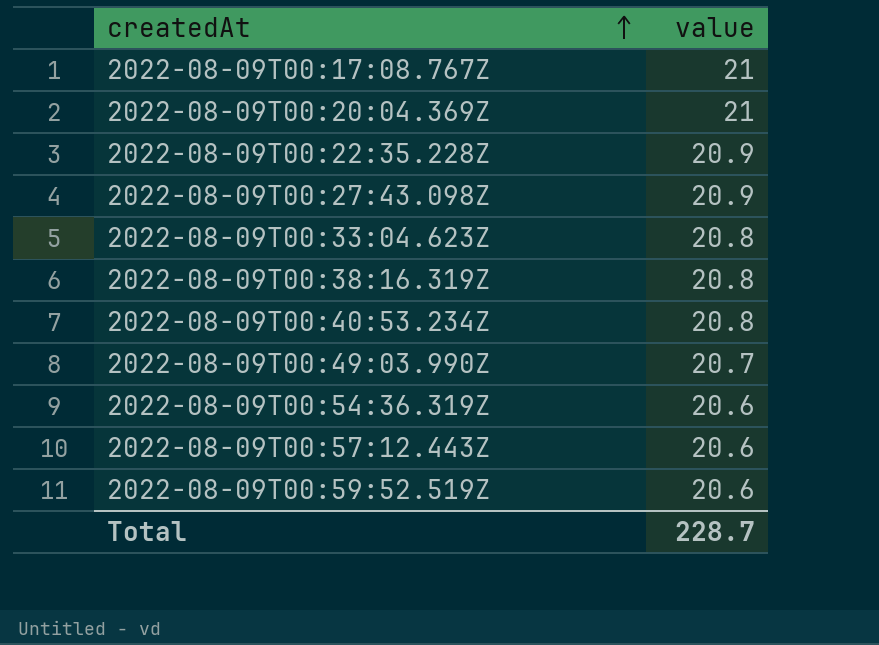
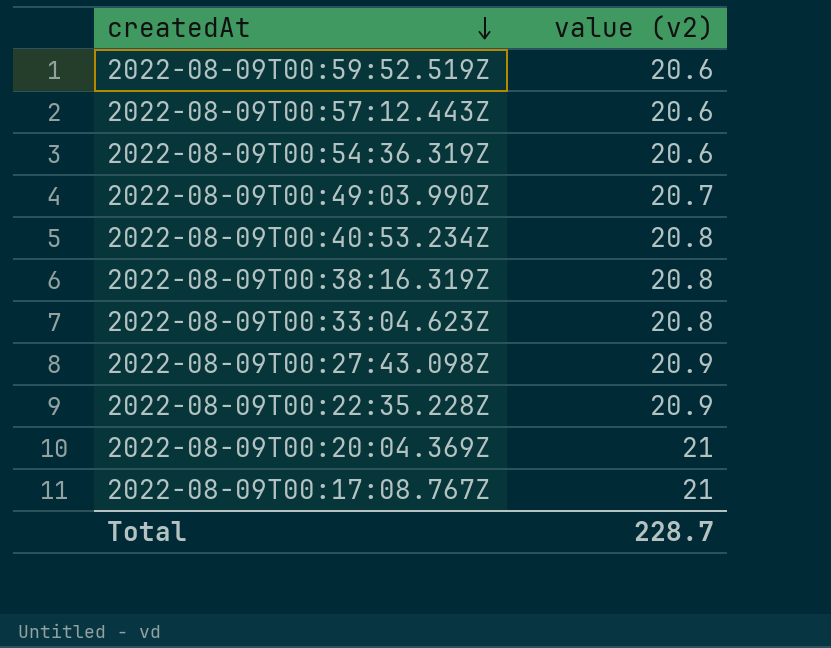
row order: createdAt ascending -> createdAt descending
column name: value -> value (v2)

